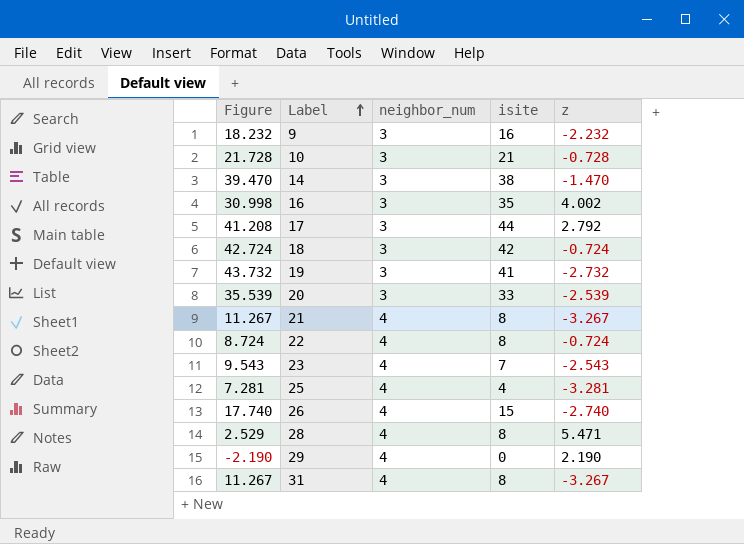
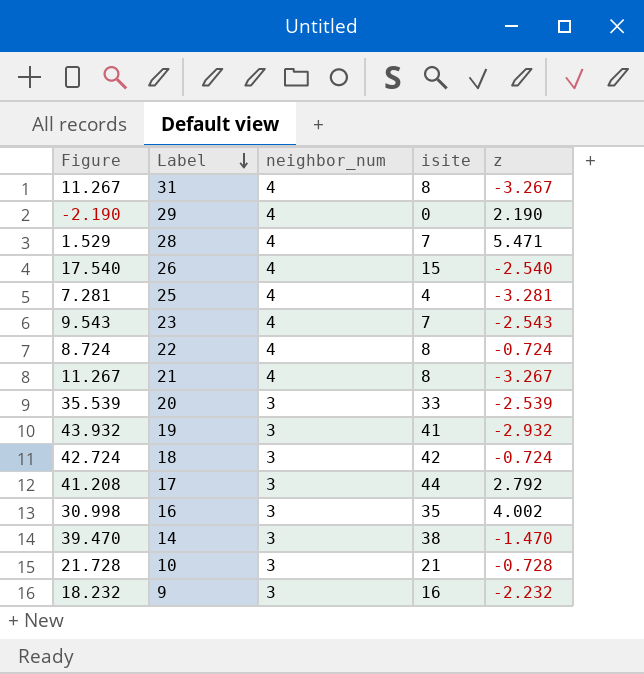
row order: Label ascending -> Label descending
28 | Figure: 2.529 -> 1.529
28 | isite: 8 -> 7
26 | Figure: 17.740 -> 17.540
26 | z: -2.740 -> -2.540
19 | Figure: 43.732 -> 43.932
19 | z: -2.732 -> -2.932

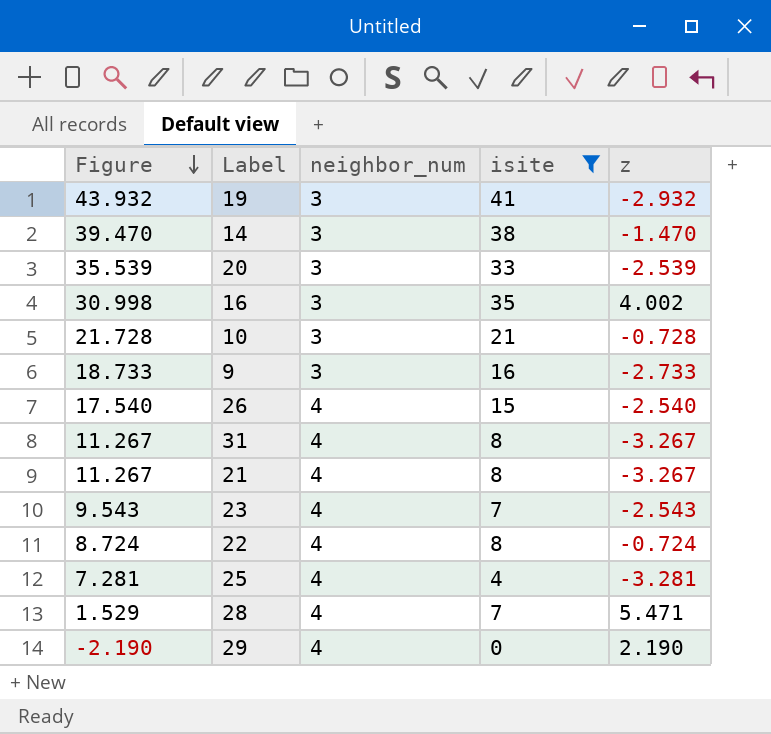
filter: none -> isite <= 41
row order: Label descending -> Figure descending
9 | Figure: 18.232 -> 18.733
9 | z: -2.232 -> -2.733

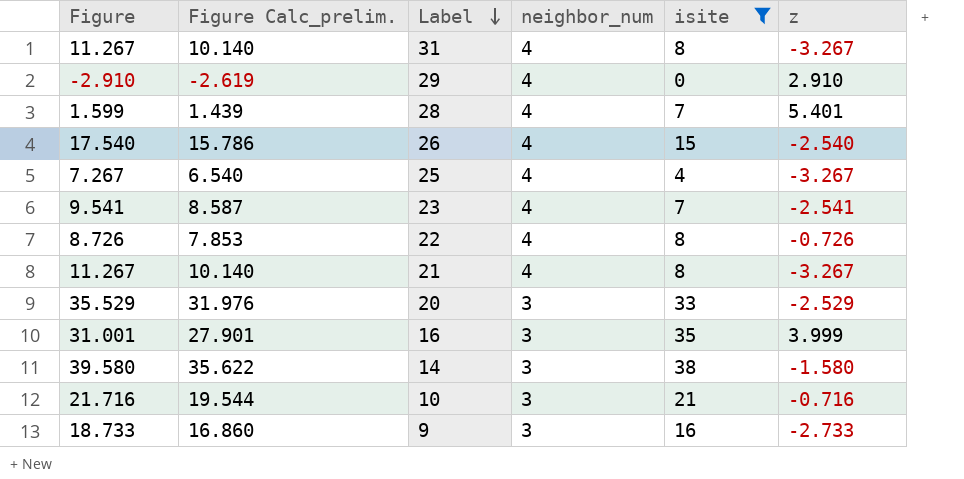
row order: Figure descending -> Label descending
column Figure Calc_prelim. | formula: none -> [Figure] * 0.9
row 19: 43.932 | 3 | 41 | -2.932 -> none
29 | Figure: -2.190 -> -2.910
29 | z: 2.190 -> 2.910
28 | Figure: 1.529 -> 1.599
28 | z: 5.471 -> 5.401
25 | Figure: 7.281 -> 7.267
25 | z: -3.281 -> -3.267
23 | Figure: 9.543 -> 9.541
23 | z: -2.543 -> -2.541
22 | Figure: 8.724 -> 8.726
22 | z: -0.724 -> -0.726
20 | Figure: 35.539 -> 35.529
20 | z: -2.539 -> -2.529
16 | Figure: 30.998 -> 31.001
16 | z: 4.002 -> 3.999
14 | Figure: 39.470 -> 39.580
14 | z: -1.470 -> -1.580
10 | Figure: 21.728 -> 21.716
10 | z: -0.728 -> -0.716

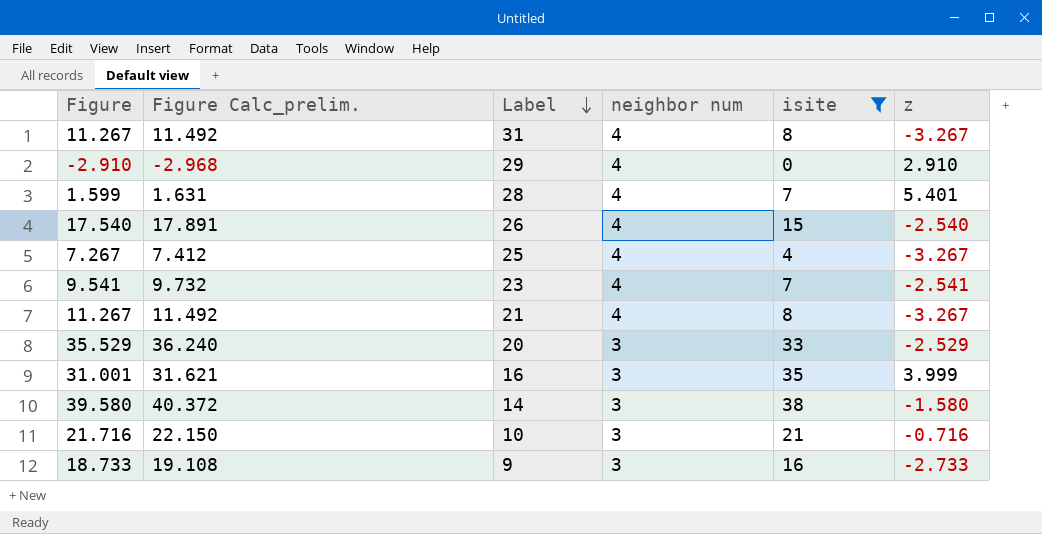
column Figure Calc_prelim. | formula: [Figure] * 0.9 -> [Figure] * 1.02
column name: neighbor_num -> neighbor num
row 22: 8.726 | 7.853 | 4 | 8 | -0.726 -> none

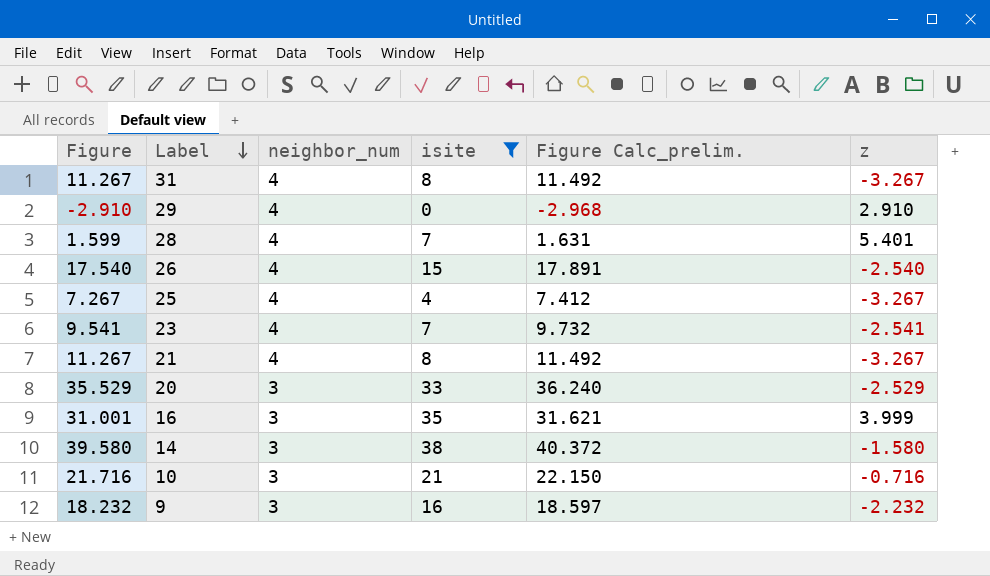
column name: neighbor num -> neighbor_num
column Figure Calc_prelim. | position: 2 -> 5
9 | Figure: 18.733 -> 18.232
9 | Figure Calc_prelim.: 19.108 -> 18.597
9 | z: -2.733 -> -2.232

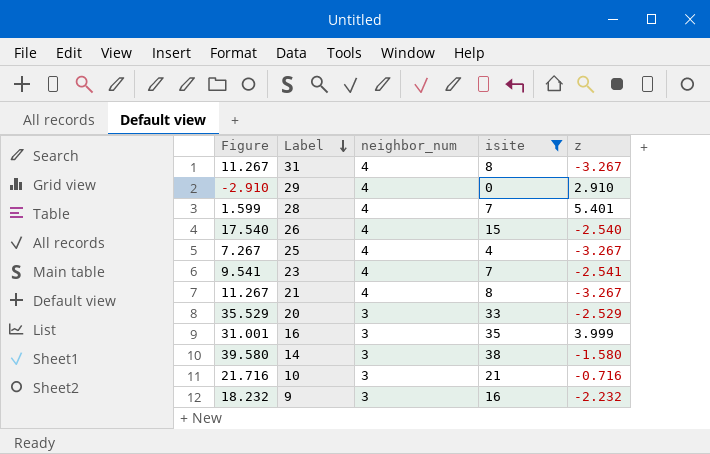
column Figure Calc_prelim. | formula: [Figure] * 1.02 -> none

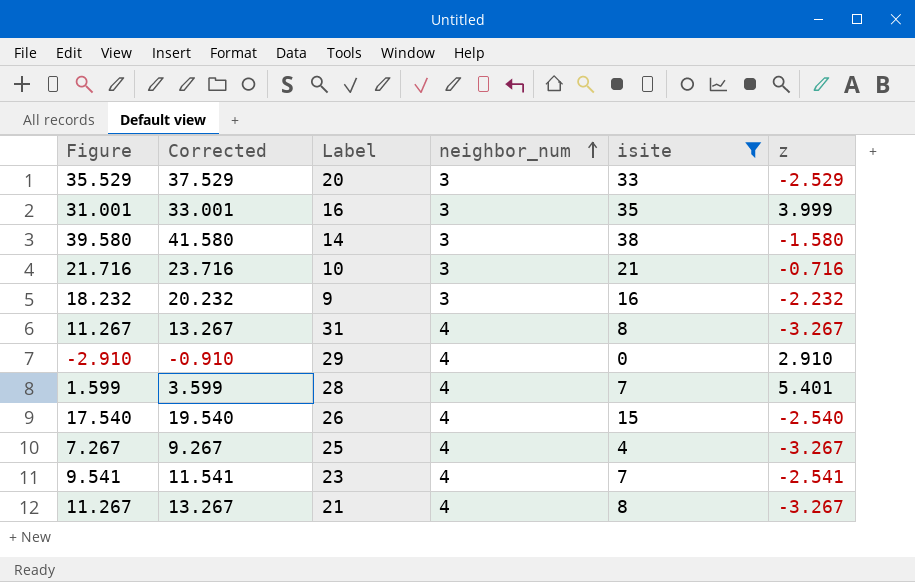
row order: Label descending -> neighbor_num ascending
column Corrected | formula: none -> [Figure] + 2

